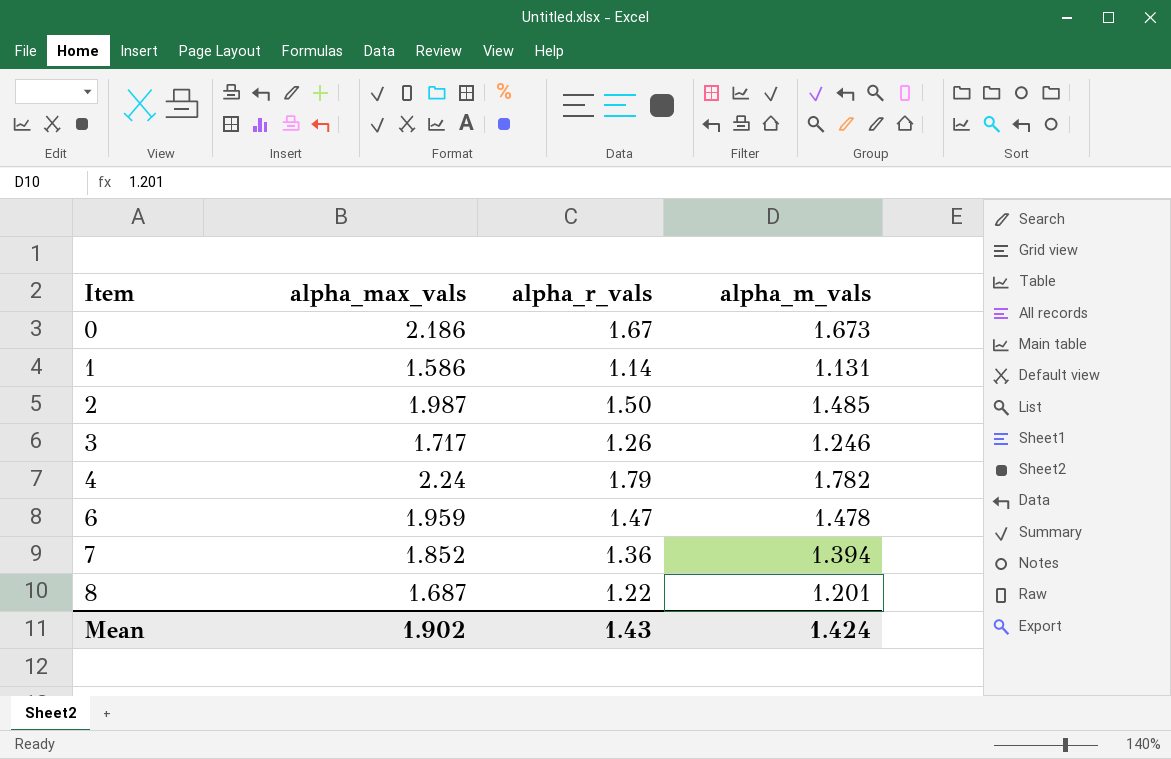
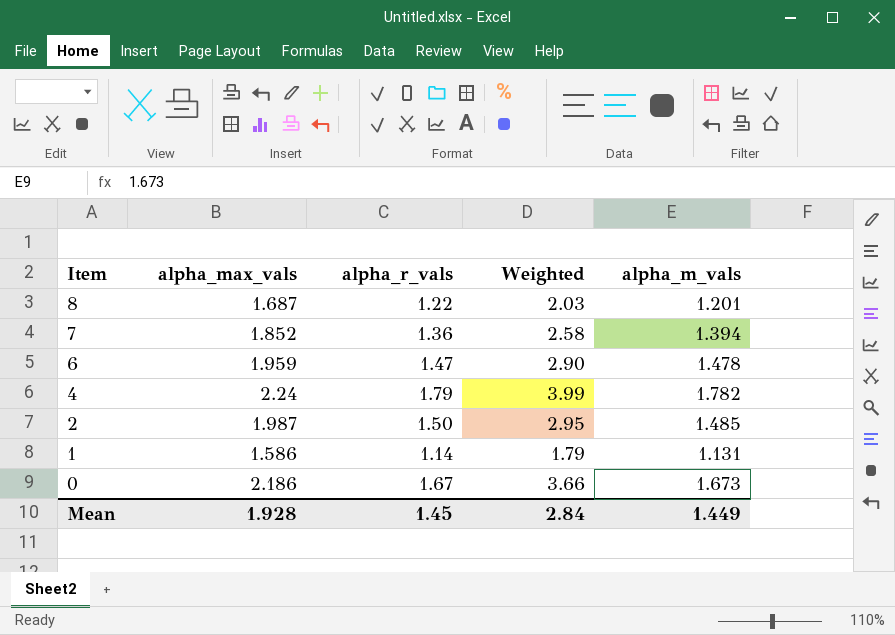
row order: Item ascending -> Item descending
column Weighted | formula: none -> [alpha_max_vals] * [alpha_m_vals]
row 3: 1.717 | 1.26 | 1.246 -> none
Mean | alpha_max_vals: 1.902 -> 1.928
Mean | alpha_r_vals: 1.43 -> 1.45
Mean | alpha_m_vals: 1.424 -> 1.449

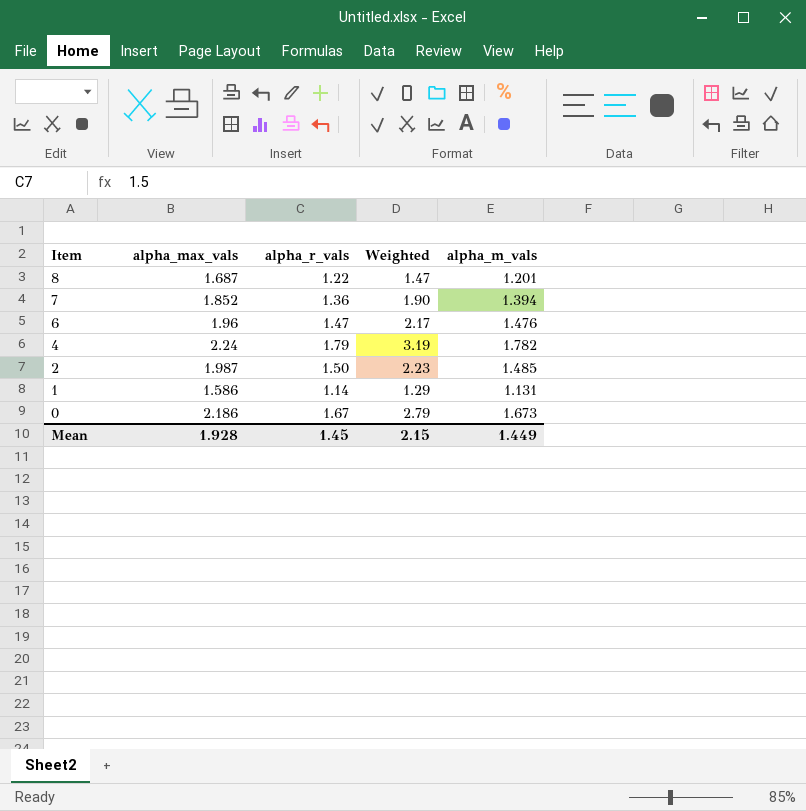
column Weighted | formula: [alpha_max_vals] * [alpha_m_vals] -> [alpha_r_vals] * [alpha_m_vals]
6 | alpha_max_vals: 1.959 -> 1.96
6 | alpha_m_vals: 1.478 -> 1.476
Mean | Weighted: 2.84 -> 2.15

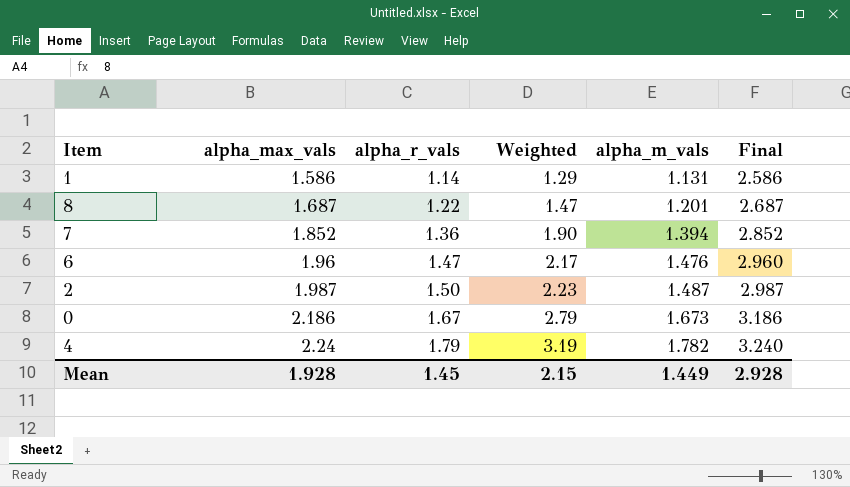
row order: Item descending -> alpha_max_vals ascending
column Final | formula: none -> [alpha_max_vals] + 1
2 | alpha_m_vals: 1.485 -> 1.487

